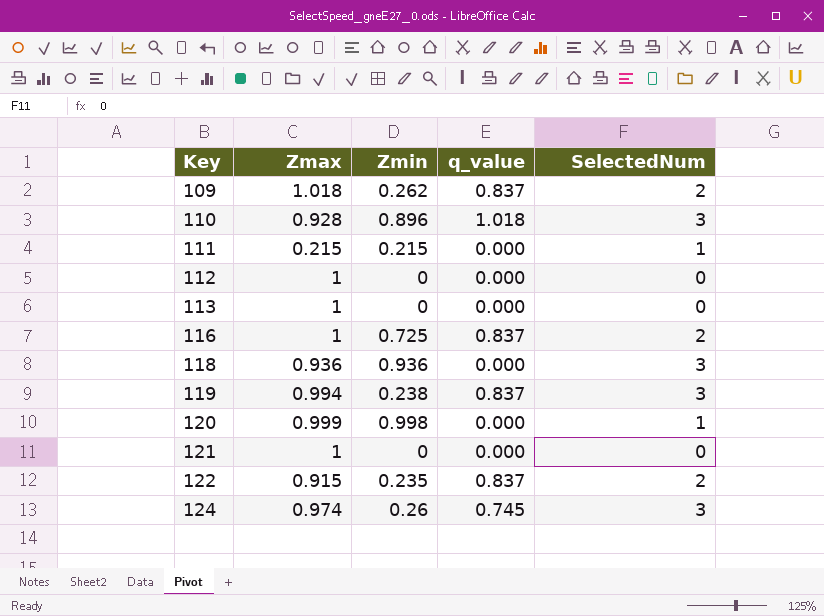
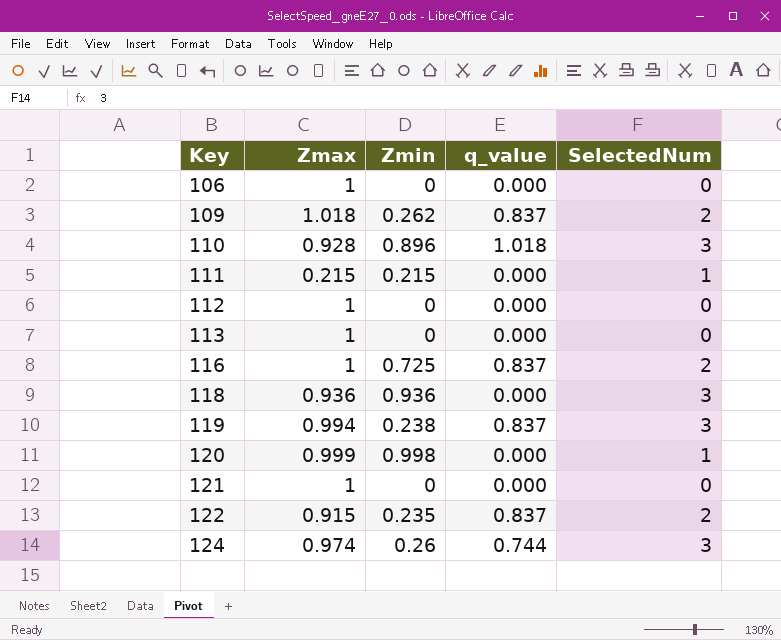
row 106: none -> 1 | 0 | 0.000 | 0
124 | q_value: 0.745 -> 0.744

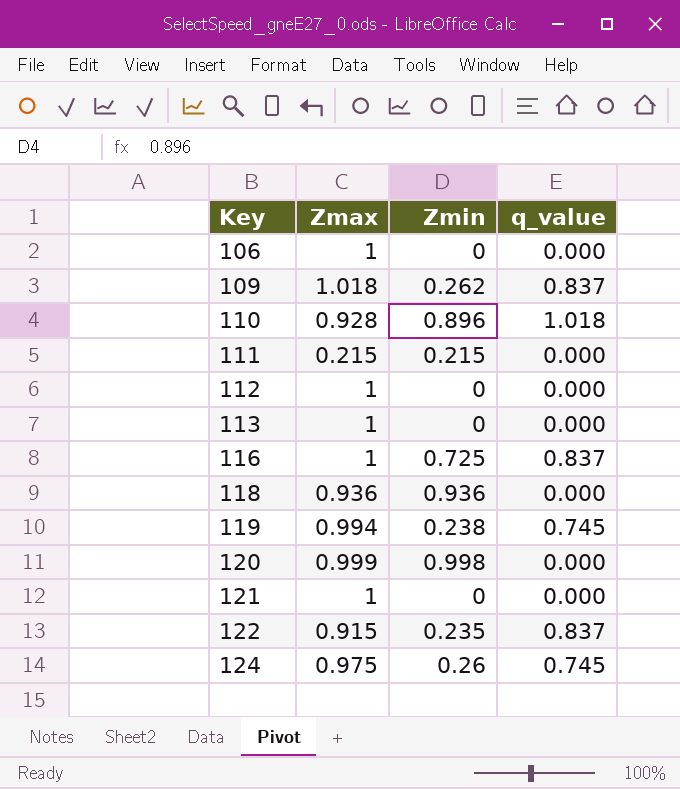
column SelectedNum | position: 5 -> none
119 | q_value: 0.837 -> 0.745
124 | Zmax: 0.974 -> 0.975
124 | q_value: 0.744 -> 0.745

